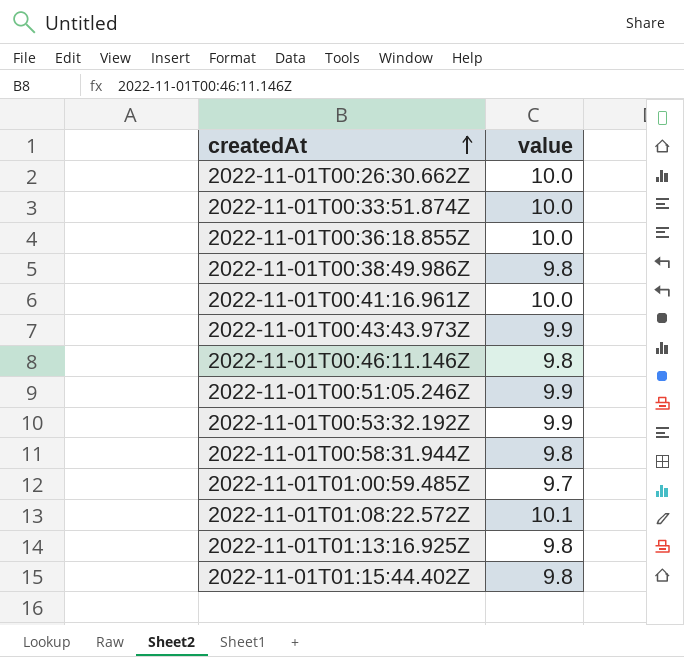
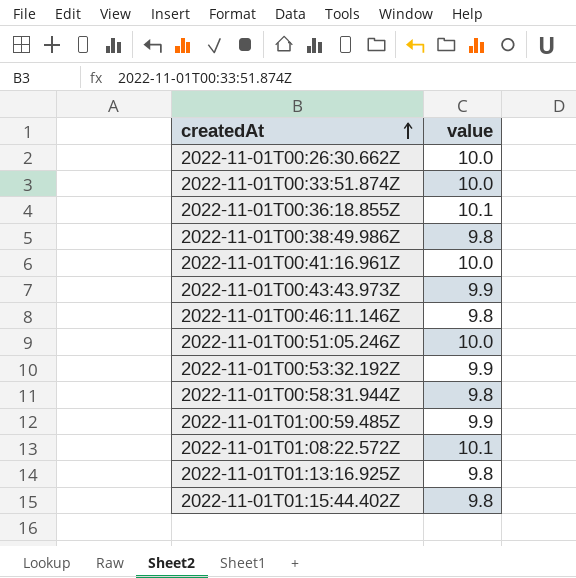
2022-11-01T00:36:18.855Z | value: 10.0 -> 10.1
2022-11-01T00:51:05.246Z | value: 9.9 -> 10.0
2022-11-01T01:00:59.485Z | value: 9.7 -> 9.9

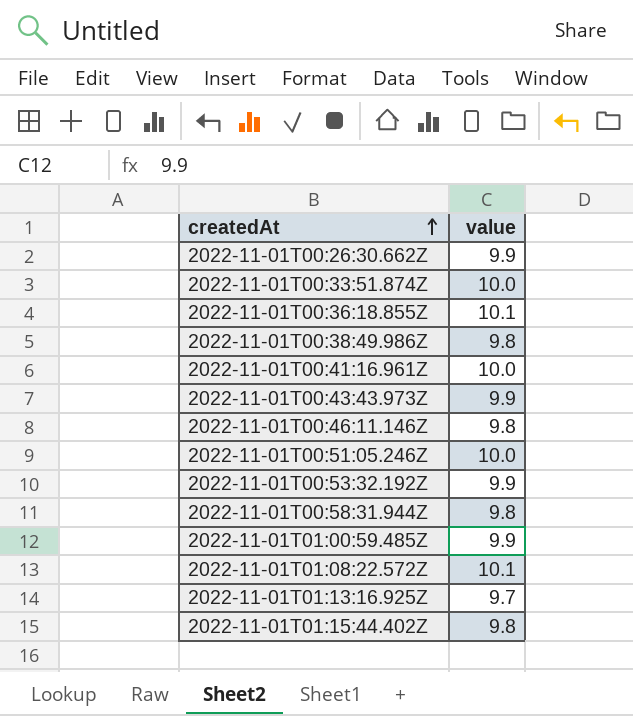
2022-11-01T00:26:30.662Z | value: 10.0 -> 9.9
2022-11-01T01:13:16.925Z | value: 9.8 -> 9.7

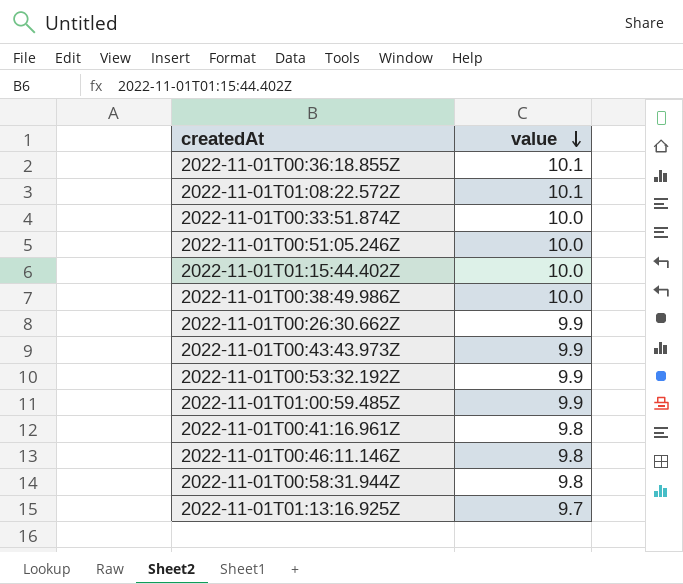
row order: createdAt ascending -> value descending
2022-11-01T01:15:44.402Z | value: 9.8 -> 10.0
2022-11-01T00:38:49.986Z | value: 9.8 -> 10.0
2022-11-01T00:41:16.961Z | value: 10.0 -> 9.8

